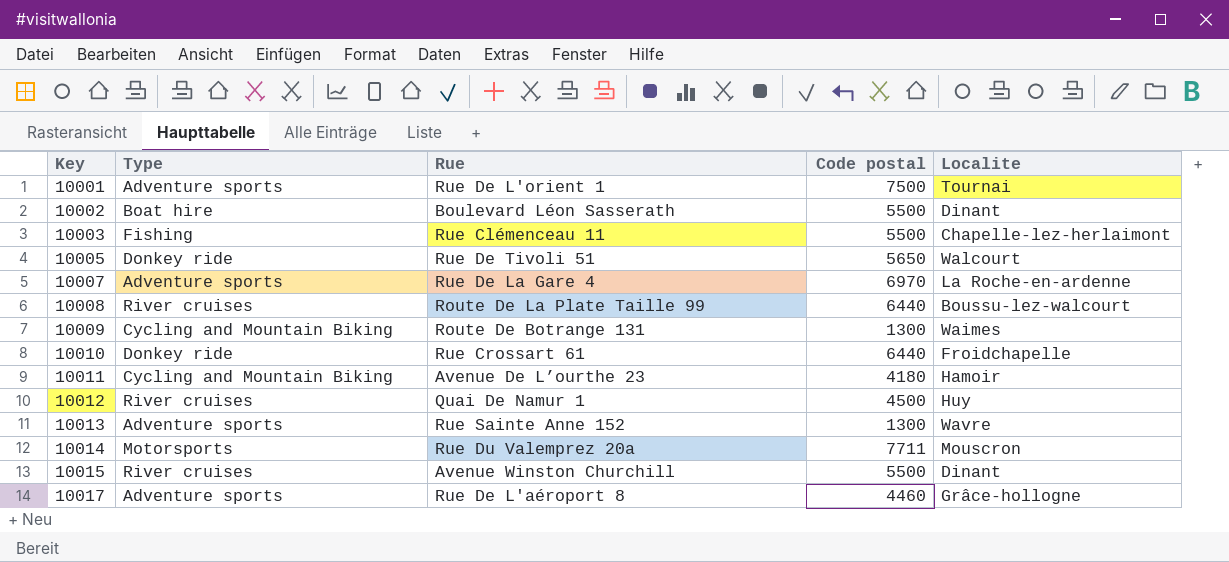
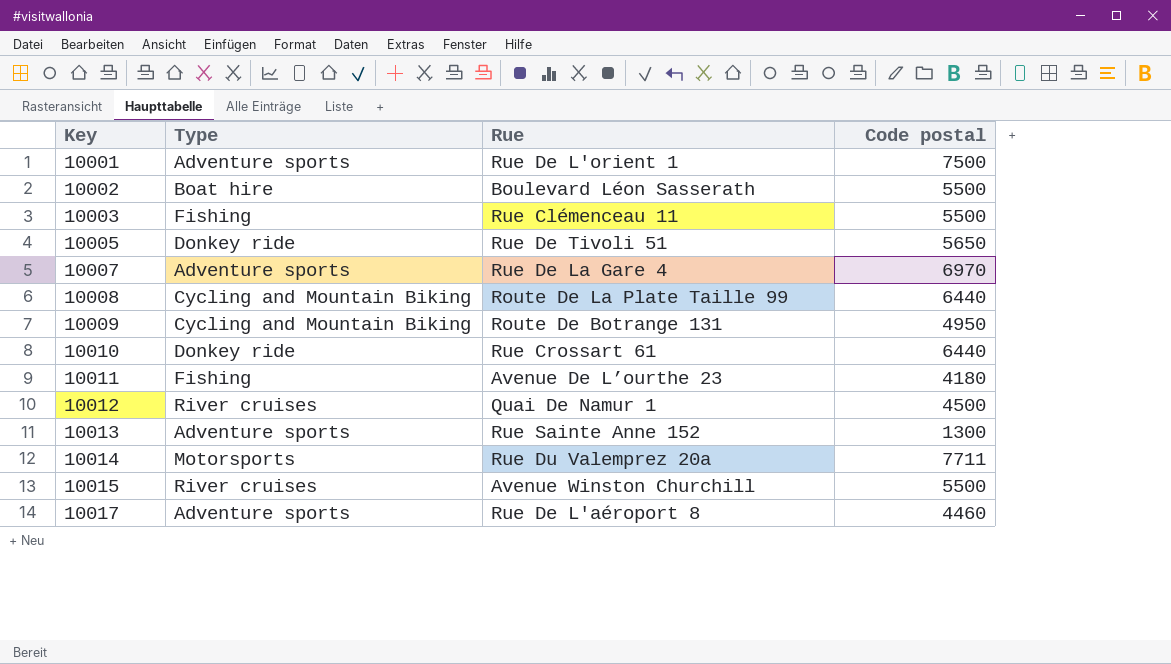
column Localite | position: 5 -> none
10008 | Type: River cruises -> Cycling and Mountain Biking
10009 | Code postal: 1300 -> 4950
10011 | Type: Cycling and Mountain Biking -> Fishing

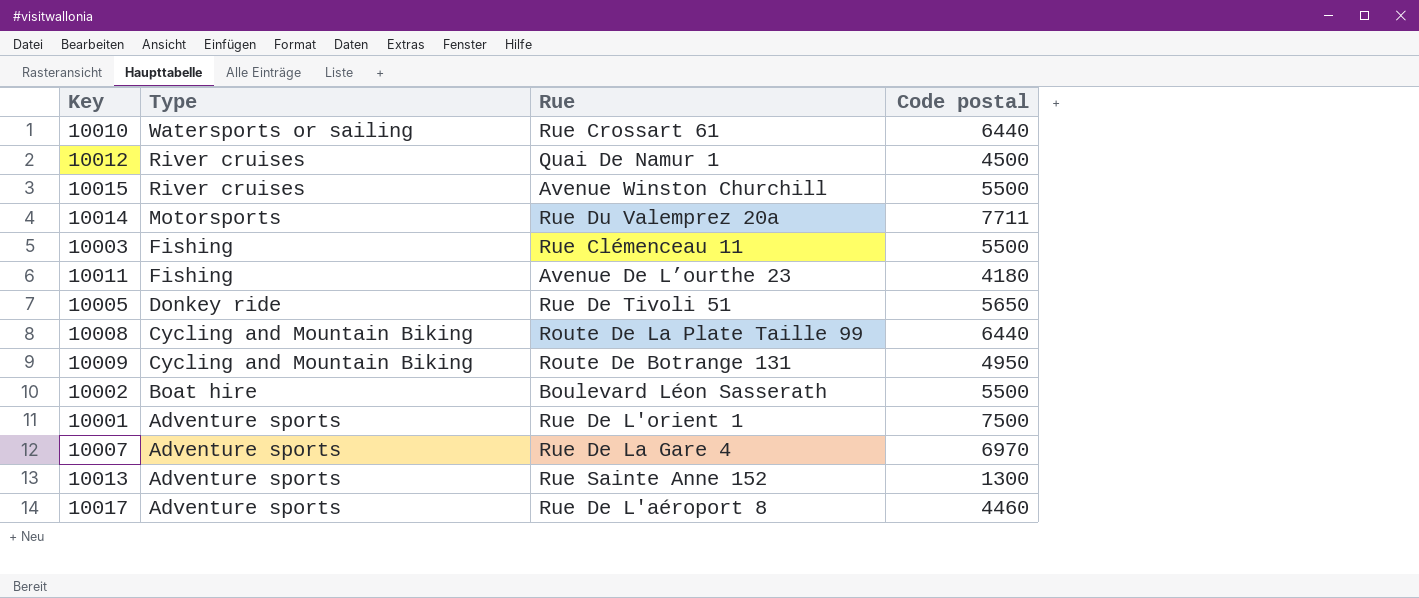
row order: Key ascending -> Type descending
10010 | Type: Donkey ride -> Watersports or sailing

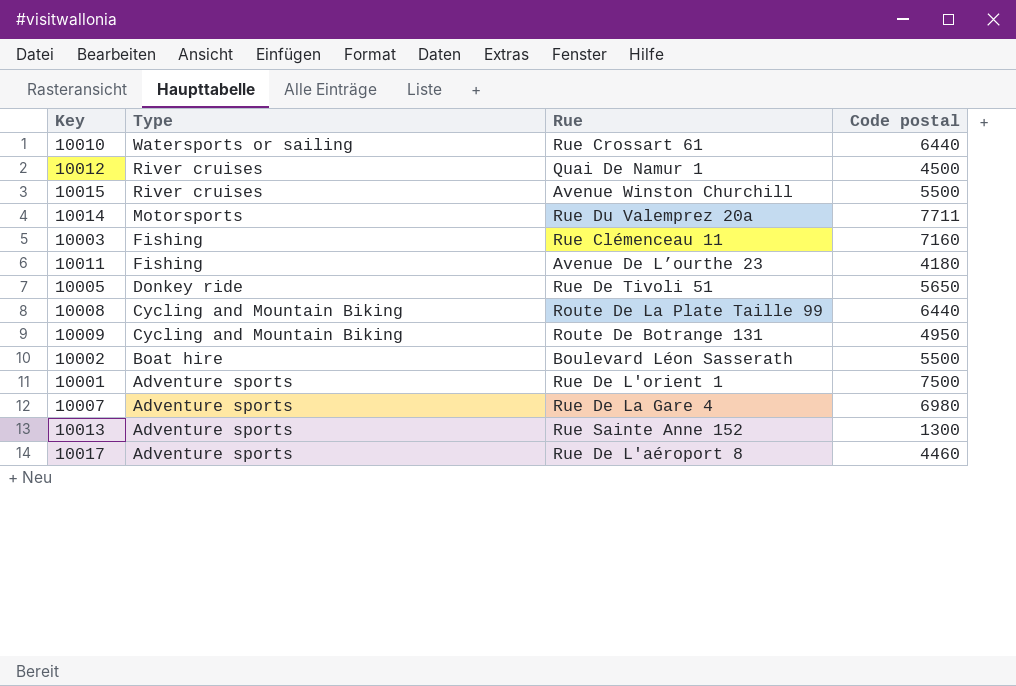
10003 | Code postal: 5500 -> 7160
10007 | Code postal: 6970 -> 6980

